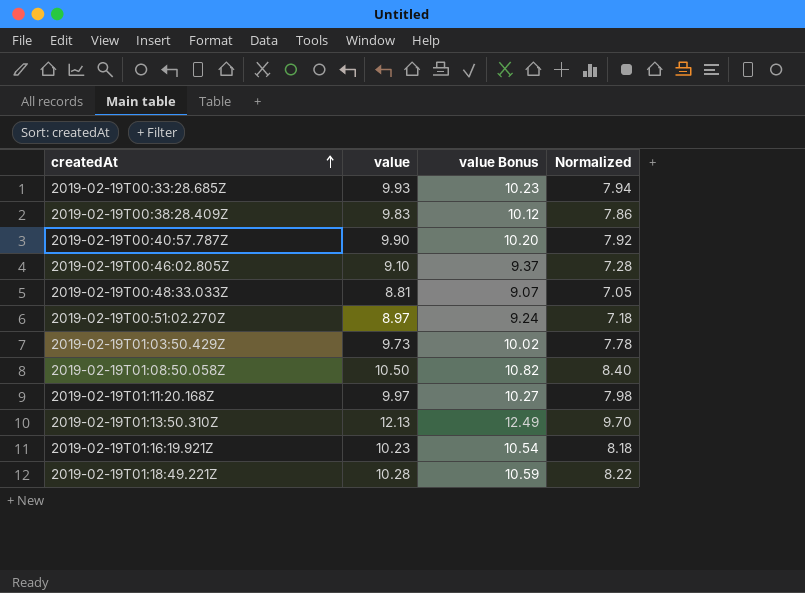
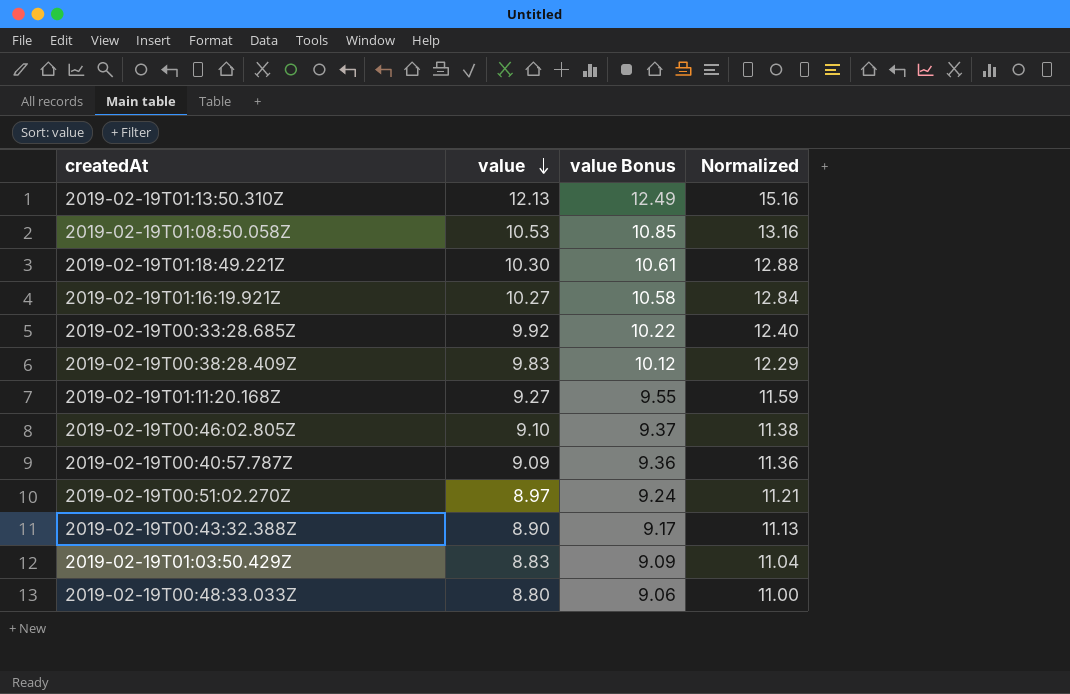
row order: createdAt ascending -> value descending
column Normalized | formula: [value] * 0.8 -> [value] * 1.25
2019-02-19T01:08:50.058Z | value: 10.50 -> 10.53
2019-02-19T01:08:50.058Z | value Bonus: 10.82 -> 10.85
2019-02-19T01:18:49.221Z | value: 10.28 -> 10.30
2019-02-19T01:18:49.221Z | value Bonus: 10.59 -> 10.61
2019-02-19T01:16:19.921Z | value: 10.23 -> 10.27
2019-02-19T01:16:19.921Z | value Bonus: 10.54 -> 10.58
2019-02-19T00:33:28.685Z | value: 9.93 -> 9.92
2019-02-19T00:33:28.685Z | value Bonus: 10.23 -> 10.22
2019-02-19T01:11:20.168Z | value: 9.97 -> 9.27
2019-02-19T01:11:20.168Z | value Bonus: 10.27 -> 9.55
2019-02-19T00:40:57.787Z | value: 9.90 -> 9.09
2019-02-19T00:40:57.787Z | value Bonus: 10.20 -> 9.36
row 2019-02-19T00:43:32.388Z: none -> 8.90 | 9.17 | 11.13
2019-02-19T01:03:50.429Z | value: 9.73 -> 8.83
2019-02-19T01:03:50.429Z | value Bonus: 10.02 -> 9.09
2019-02-19T00:48:33.033Z | value: 8.81 -> 8.80
2019-02-19T00:48:33.033Z | value Bonus: 9.07 -> 9.06

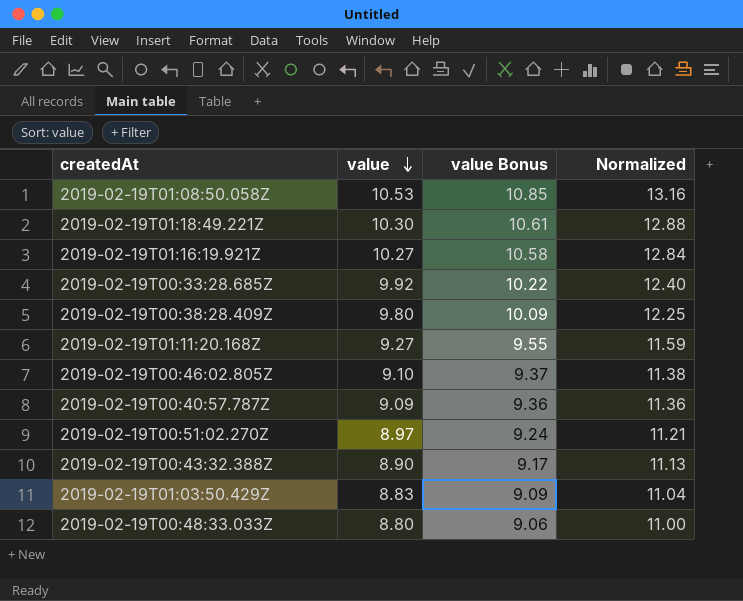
row 2019-02-19T01:13:50.310Z: 12.13 | 12.49 | 15.16 -> none
2019-02-19T00:38:28.409Z | value: 9.83 -> 9.80
2019-02-19T00:38:28.409Z | value Bonus: 10.12 -> 10.09
2019-02-19T00:38:28.409Z | Normalized: 12.29 -> 12.25

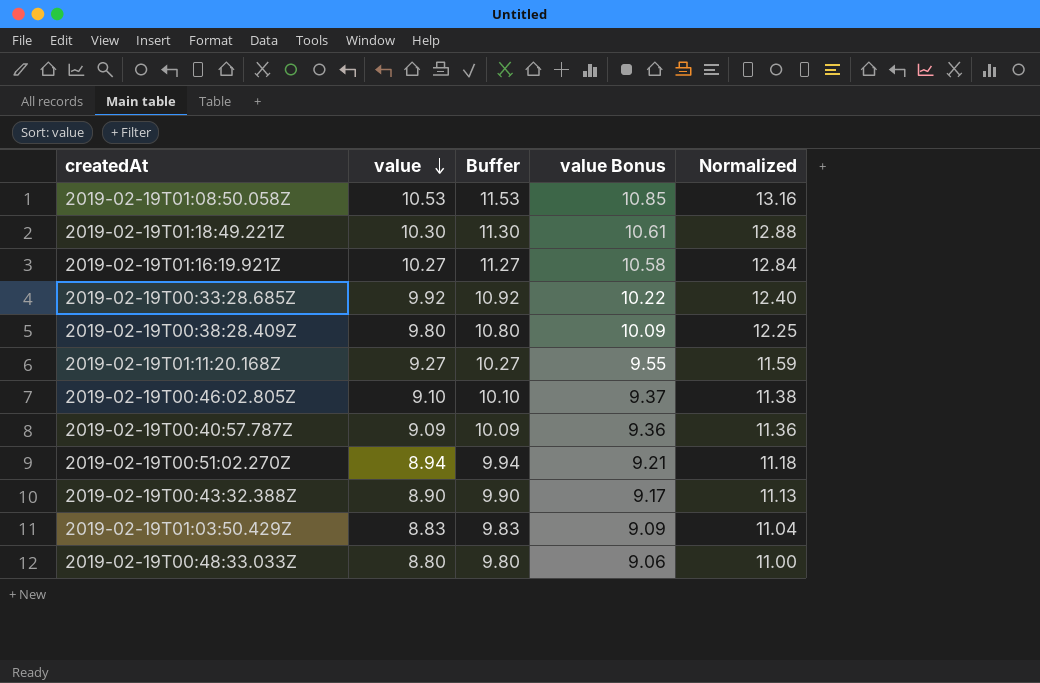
column Buffer | formula: none -> [value] + 1
2019-02-19T00:51:02.270Z | value: 8.97 -> 8.94
2019-02-19T00:51:02.270Z | value Bonus: 9.24 -> 9.21
2019-02-19T00:51:02.270Z | Normalized: 11.21 -> 11.18

